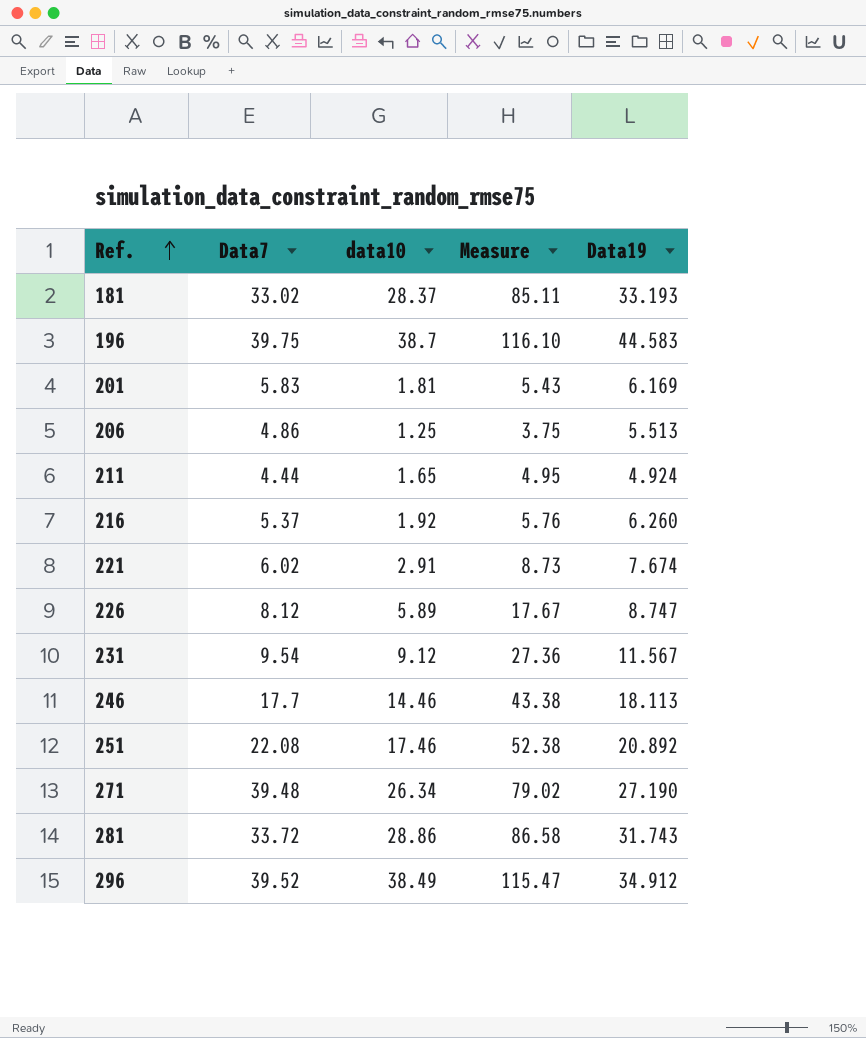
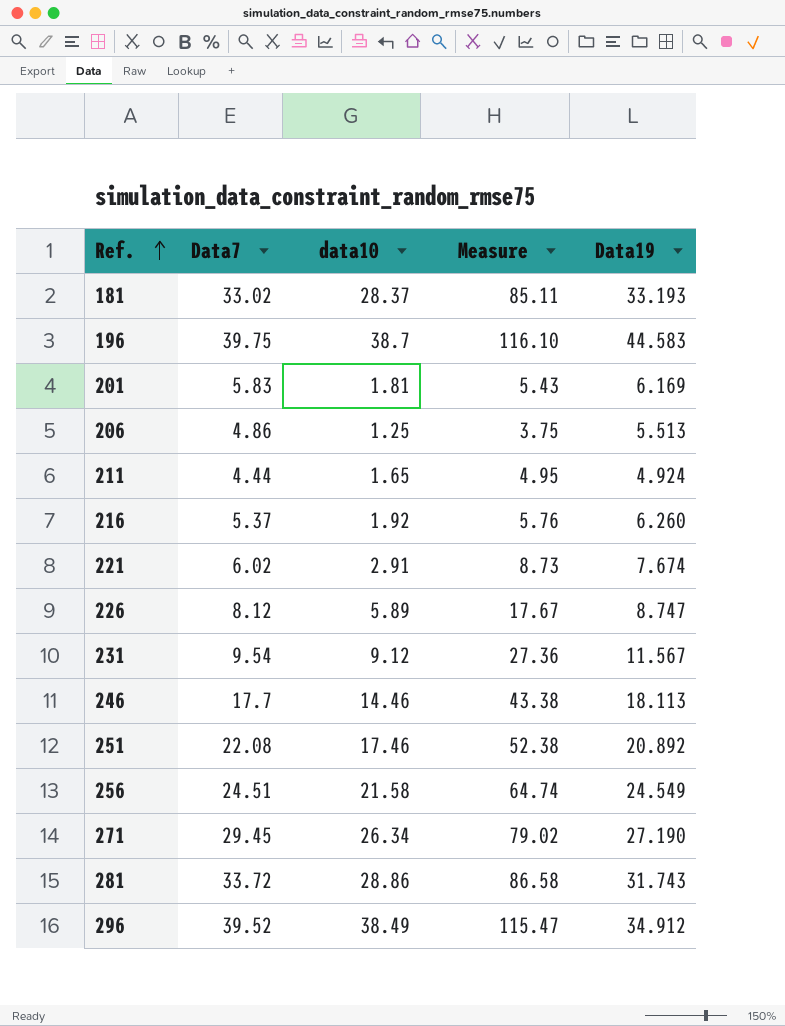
row 256: none -> 24.51 | 21.58 | 64.74 | 24.549
271 | Data7: 39.48 -> 29.45

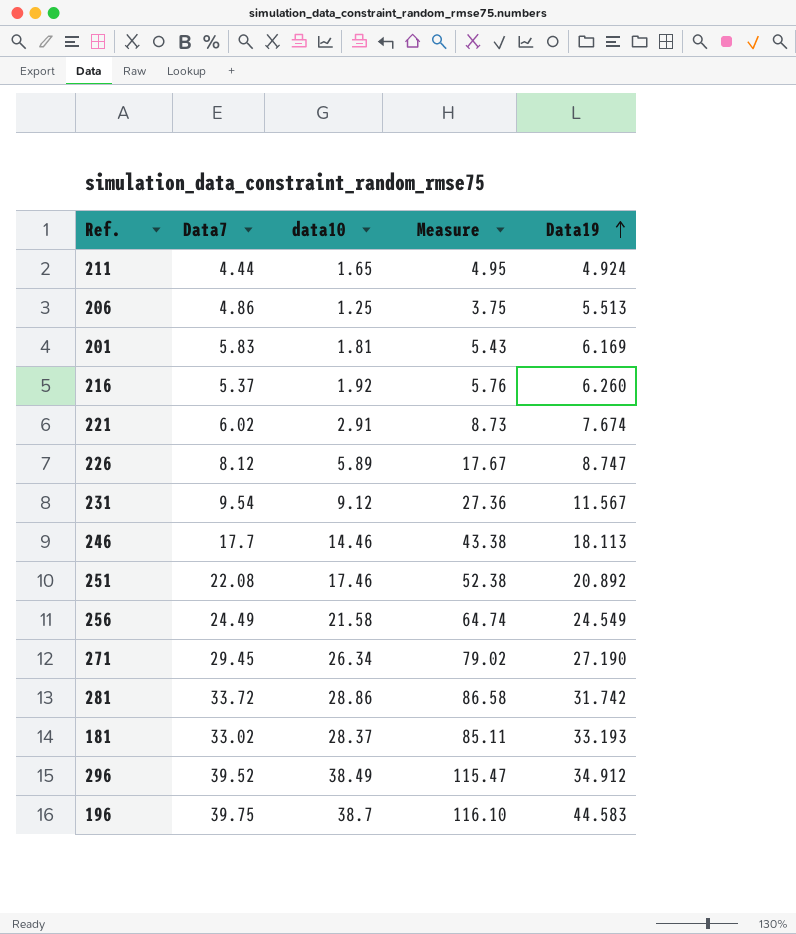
row order: Ref. ascending -> Data19 ascending
256 | Data7: 24.51 -> 24.49
281 | Data19: 31.743 -> 31.742

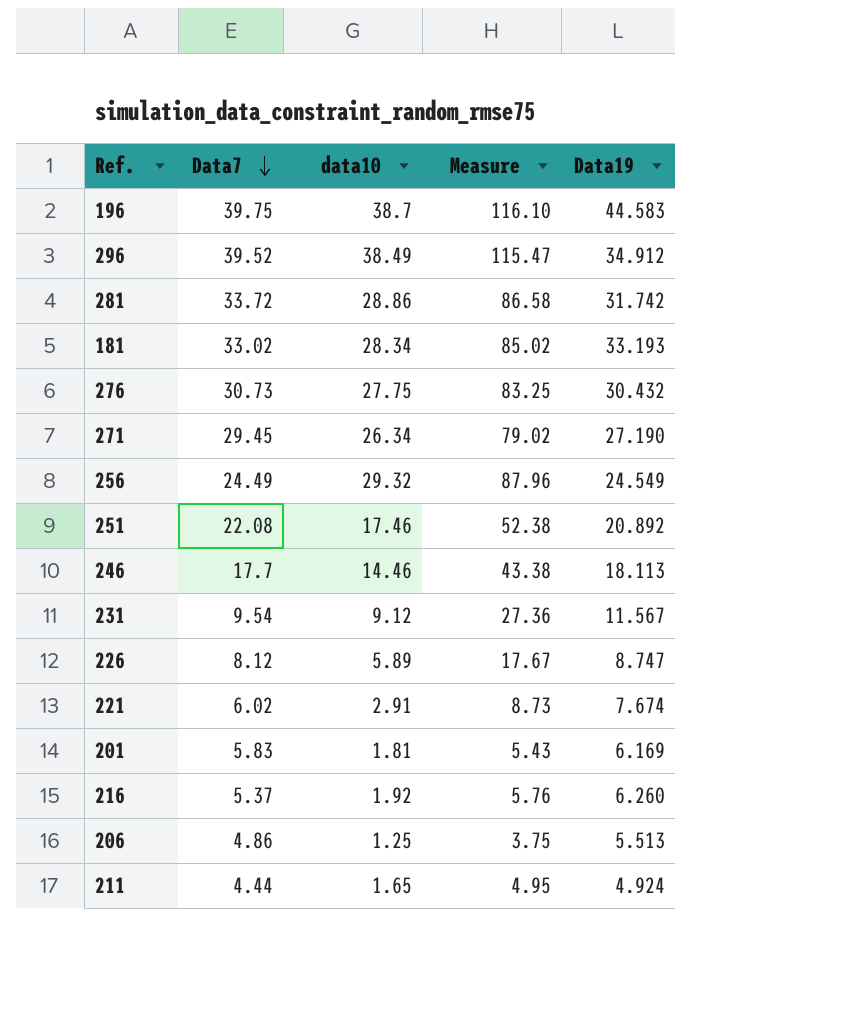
row order: Data19 ascending -> Data7 descending
181 | data10: 28.37 -> 28.34
181 | Measure: 85.11 -> 85.02
row 276: none -> 30.73 | 27.75 | 83.25 | 30.432
256 | data10: 21.58 -> 29.32
256 | Measure: 64.74 -> 87.96

